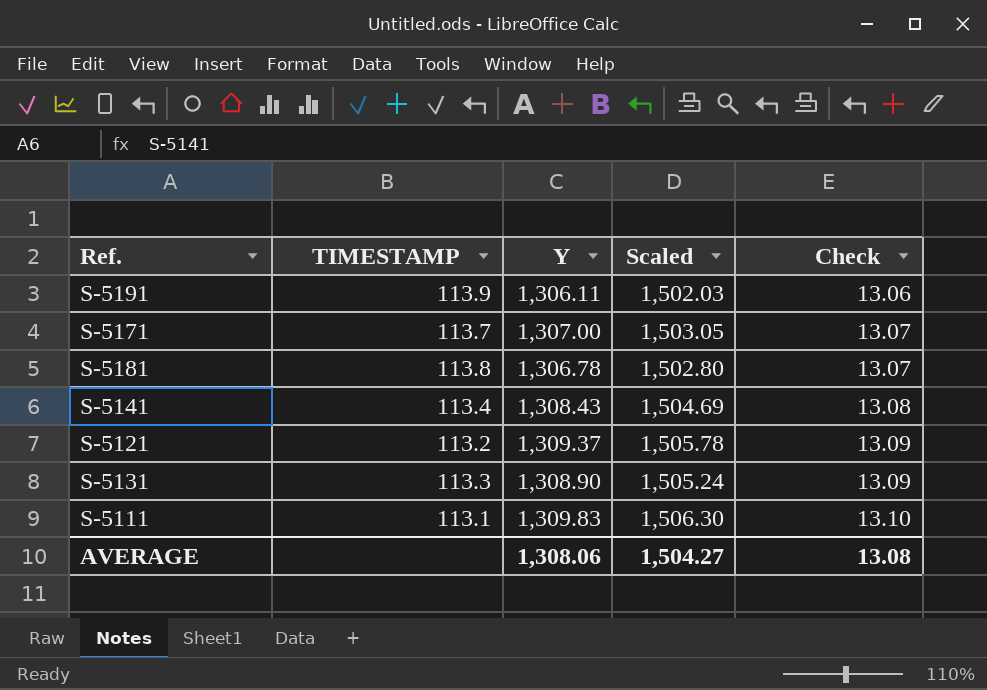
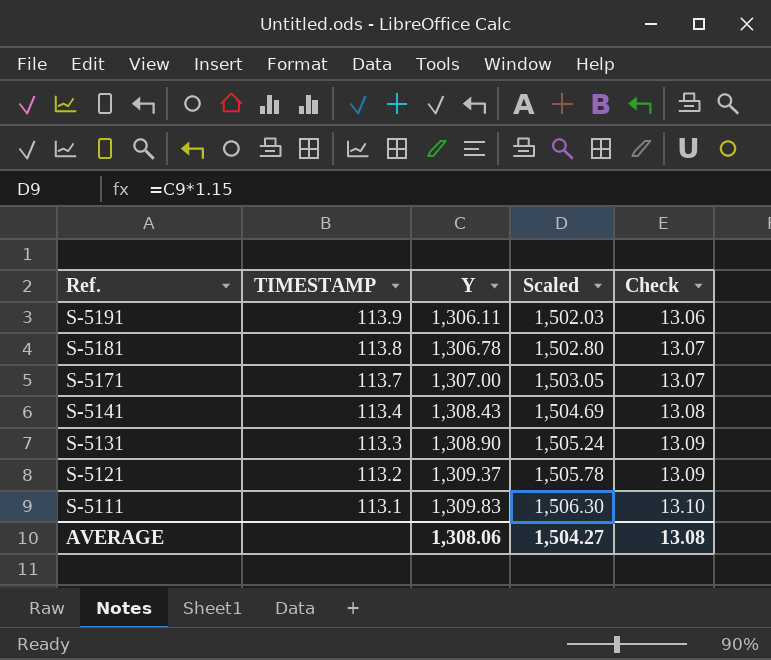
row order: Check ascending -> Ref. descending

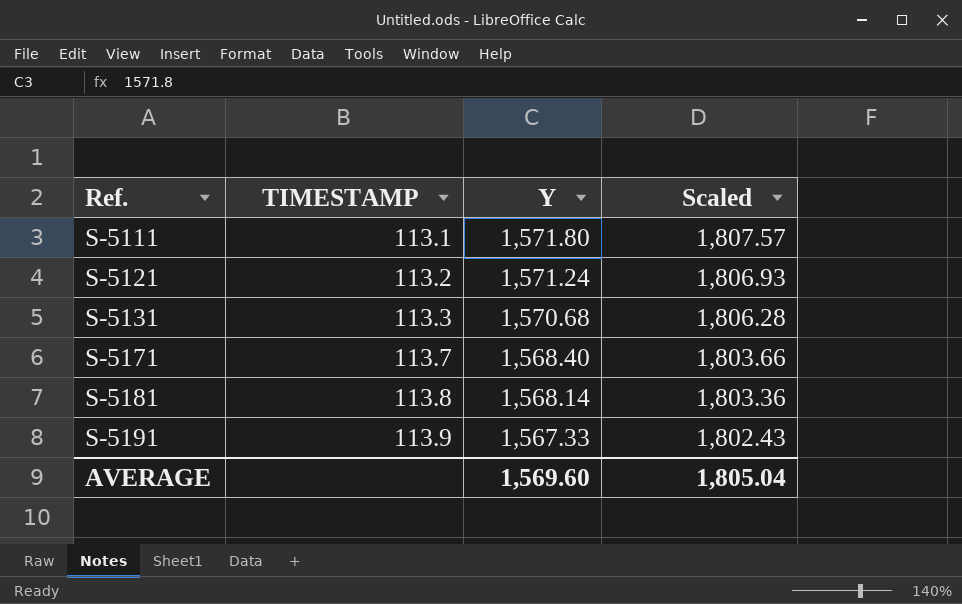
row order: Ref. descending -> Ref. ascending
column Check | formula: [Y] * 0.01 -> none
row S-5141: 113.4 | 1,308.43 | 1,504.69 | 13.08 -> none
S-5111 | Y: 1,309.83 -> 1,571.80
S-5111 | Scaled: 1,506.30 -> 1,807.57
S-5121 | Y: 1,309.37 -> 1,571.24
S-5121 | Scaled: 1,505.78 -> 1,806.93
S-5131 | Y: 1,308.90 -> 1,570.68
S-5131 | Scaled: 1,505.24 -> 1,806.28
S-5171 | Y: 1,307.00 -> 1,568.40
S-5171 | Scaled: 1,503.05 -> 1,803.66
S-5181 | Y: 1,306.78 -> 1,568.14
S-5181 | Scaled: 1,502.80 -> 1,803.36
S-5191 | Y: 1,306.11 -> 1,567.33
S-5191 | Scaled: 1,502.03 -> 1,802.43
AVERAGE | Y: 1,308.06 -> 1,569.60
AVERAGE | Scaled: 1,504.27 -> 1,805.04

